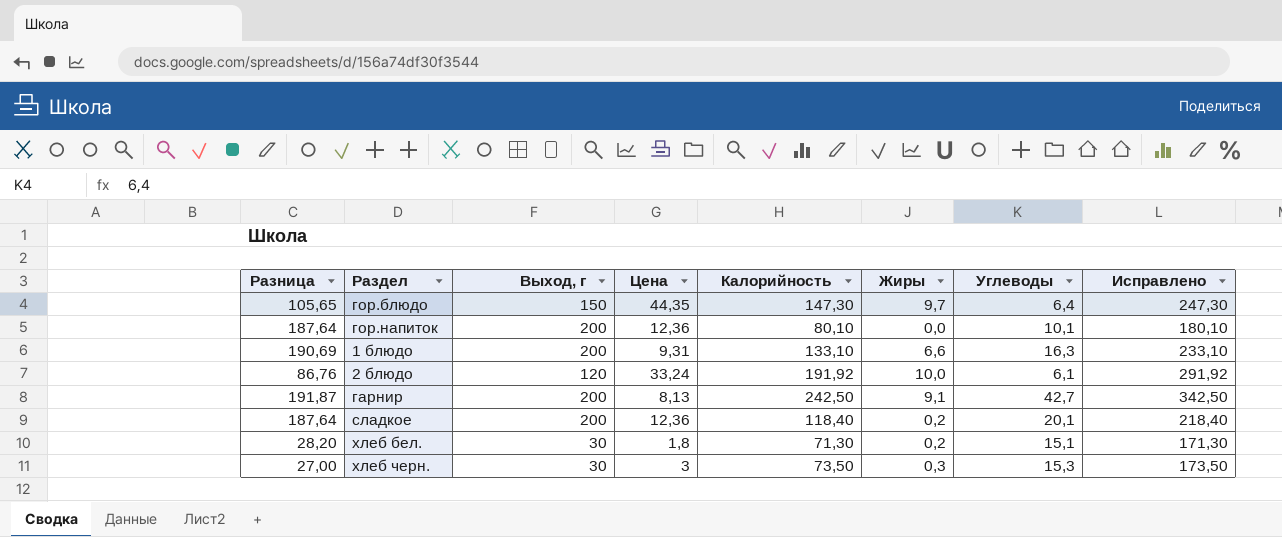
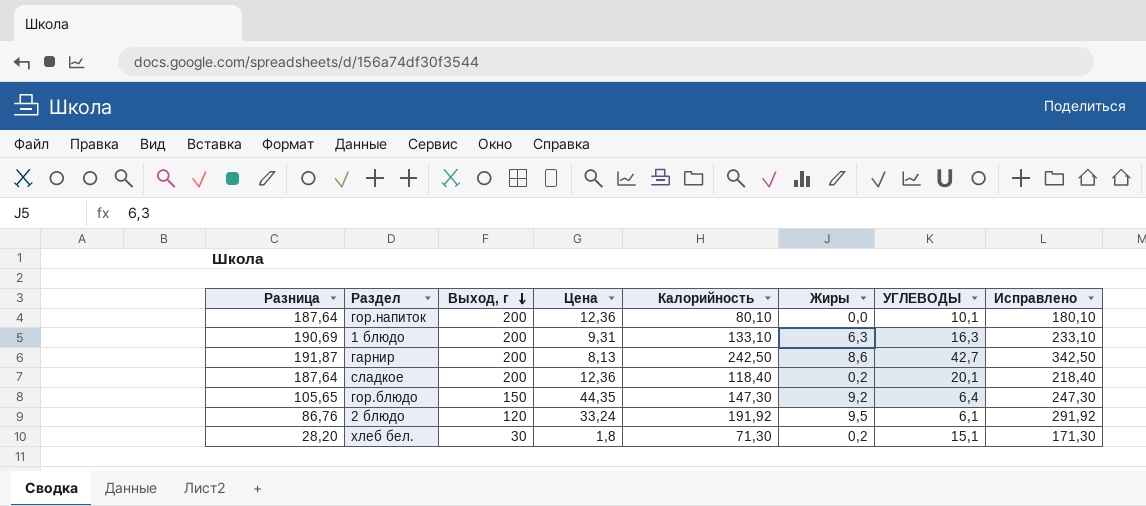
row order: none -> Выход, г descending
column name: Углеводы -> УГЛЕВОДЫ
row хлеб черн.: 27,00 | 30 | 3 | 73,50 | 0,3 | 15,3 | 173,50 -> none
1 блюдо | Жиры: 6,6 -> 6,3
гарнир | Жиры: 9,1 -> 8,6
гор.блюдо | Жиры: 9,7 -> 9,2
2 блюдо | Жиры: 10,0 -> 9,5

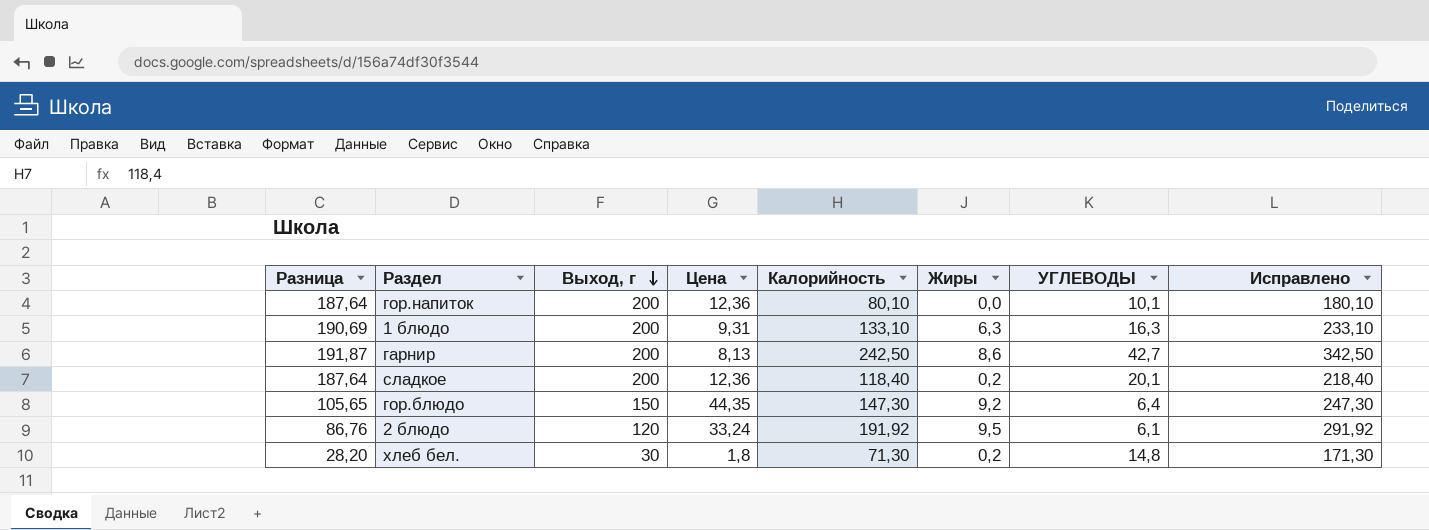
хлеб бел. | УГЛЕВОДЫ: 15,1 -> 14,8

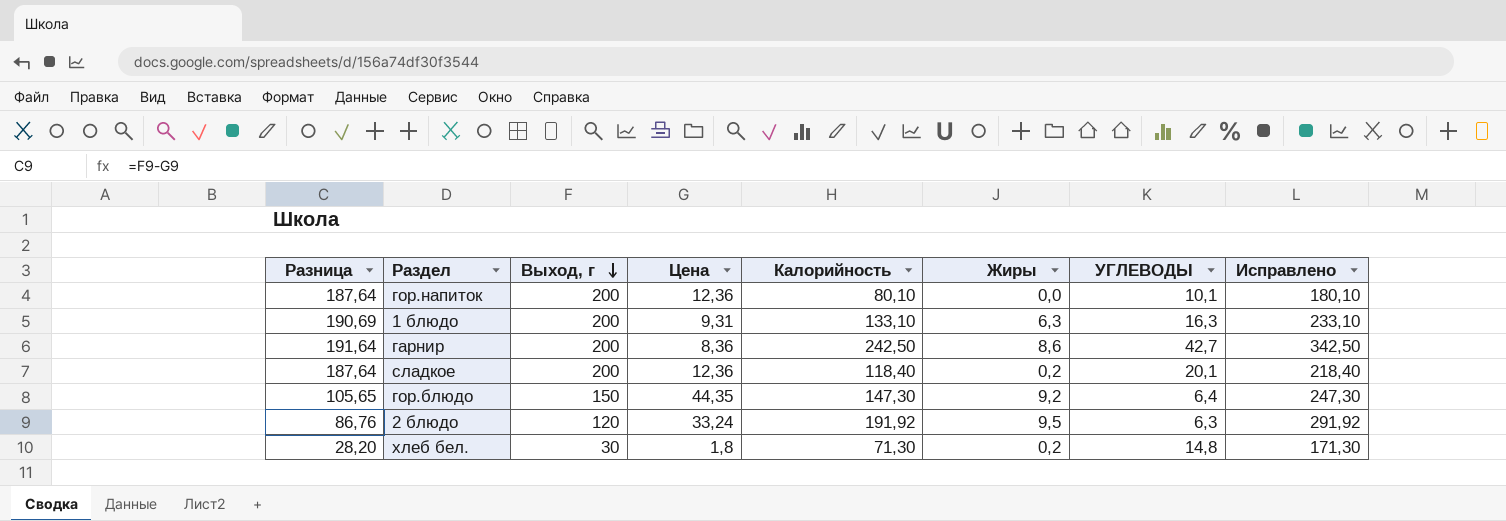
гарнир | Разница: 191,87 -> 191,64
гарнир | Цена: 8,13 -> 8,36
2 блюдо | УГЛЕВОДЫ: 6,1 -> 6,3

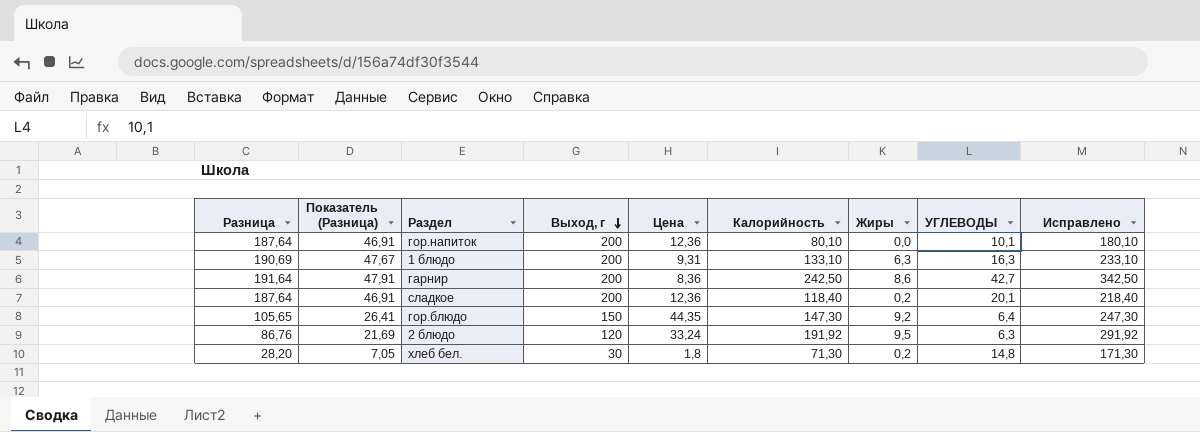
column Показатель (Разница) | formula: none -> [Разница] * 0,25

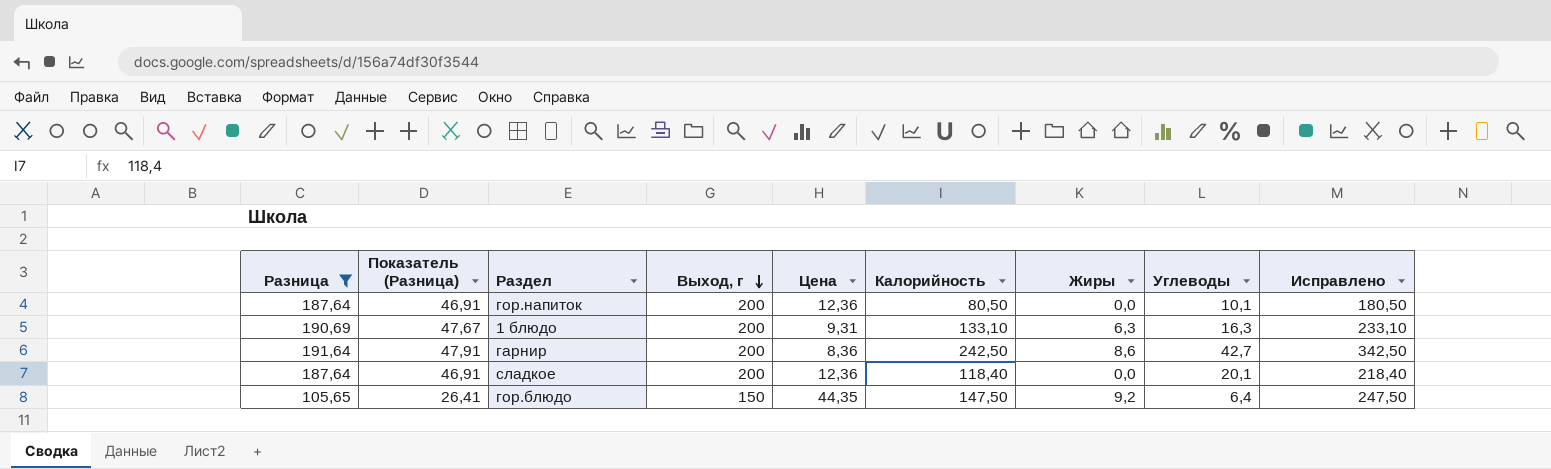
filter: none -> Разница >= 105,65
column name: УГЛЕВОДЫ -> Углеводы
гор.напиток | Калорийность: 80,10 -> 80,50
гор.напиток | Исправлено: 180,10 -> 180,50
сладкое | Жиры: 0,2 -> 0,0
гор.блюдо | Калорийность: 147,30 -> 147,50
гор.блюдо | Исправлено: 247,30 -> 247,50

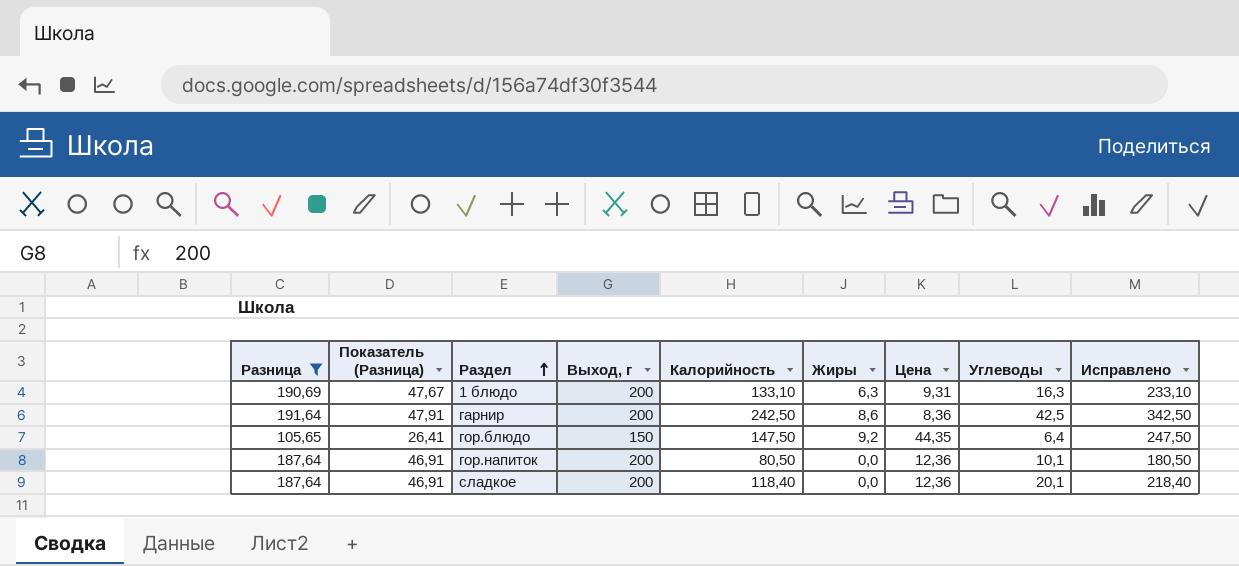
row order: Выход, г descending -> Раздел ascending
column Цена | position: 5 -> 7
гарнир | Углеводы: 42,7 -> 42,5

